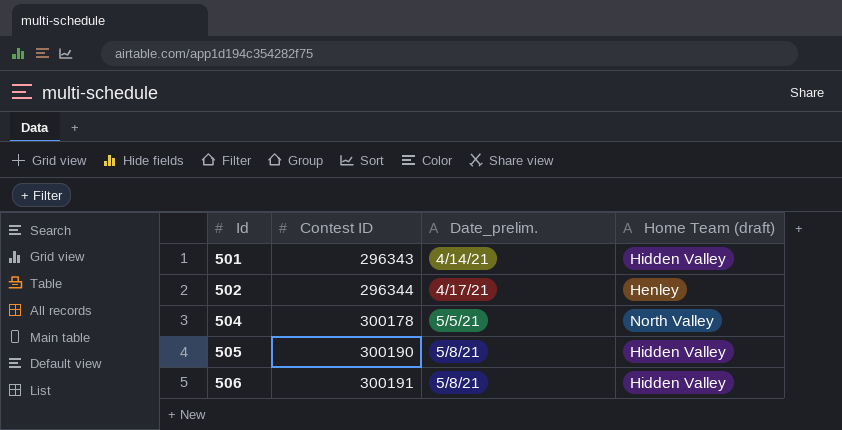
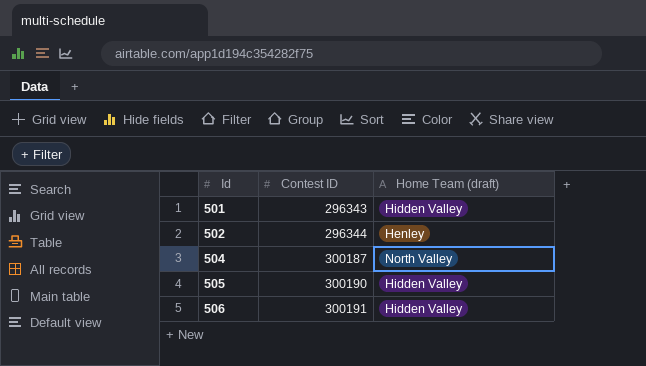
column Date_prelim. | position: 3 -> none
504 | Contest ID: 300178 -> 300187

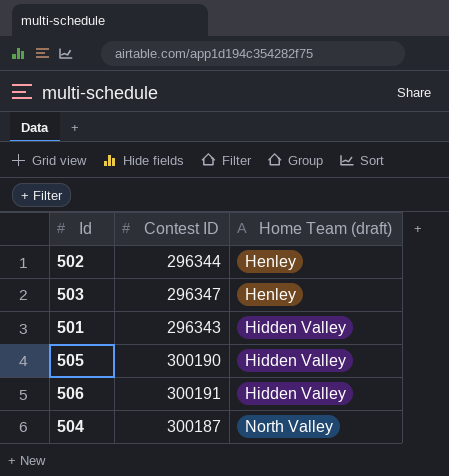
row order: Id ascending -> Home Team (draft) ascending
row 503: none -> 296347 | Henley

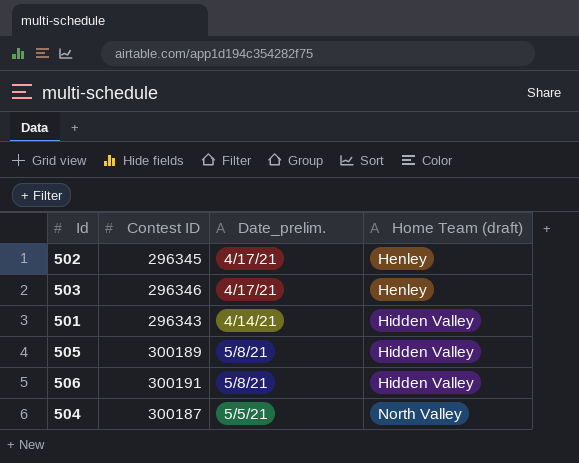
column Date_prelim. | position: none -> 3
502 | Contest ID: 296344 -> 296345
503 | Contest ID: 296347 -> 296346
505 | Contest ID: 300190 -> 300189

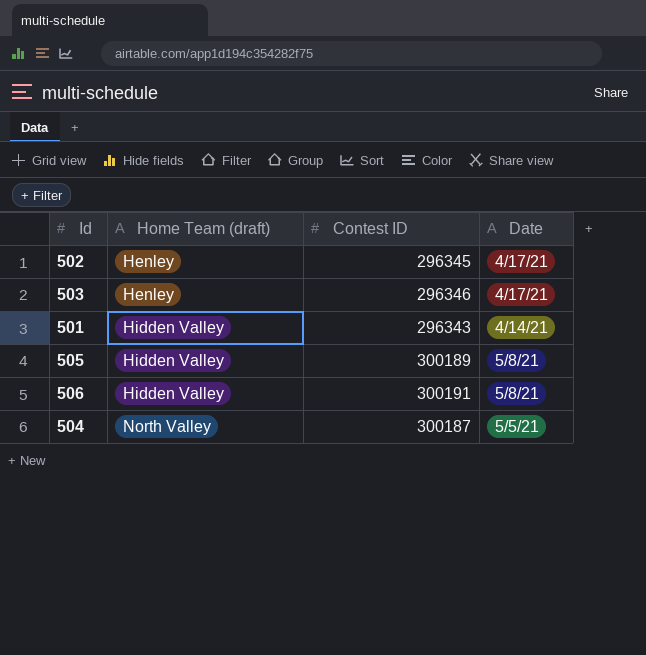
column Home Team (draft) | position: 4 -> 2
column name: Date_prelim. -> Date

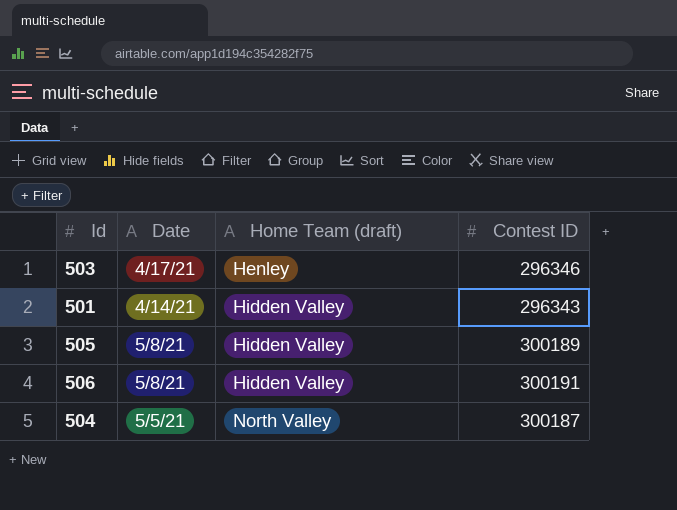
column Date | position: 4 -> 2
row 502: Henley | 296345 | 4/17/21 -> none

